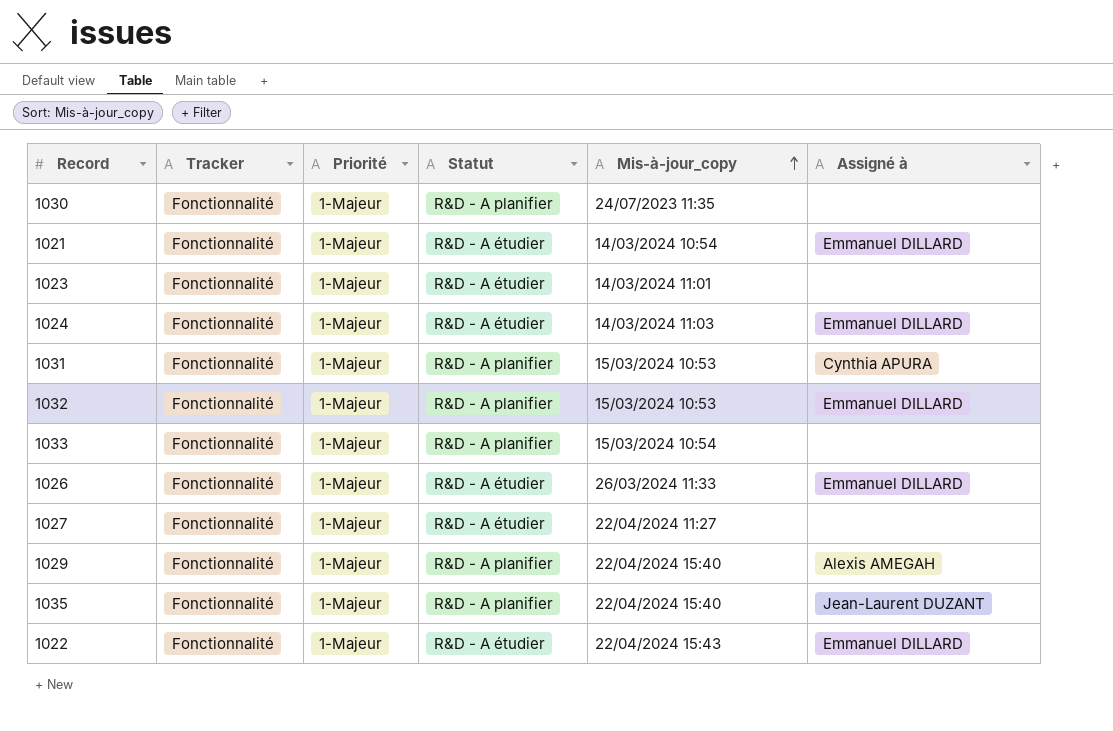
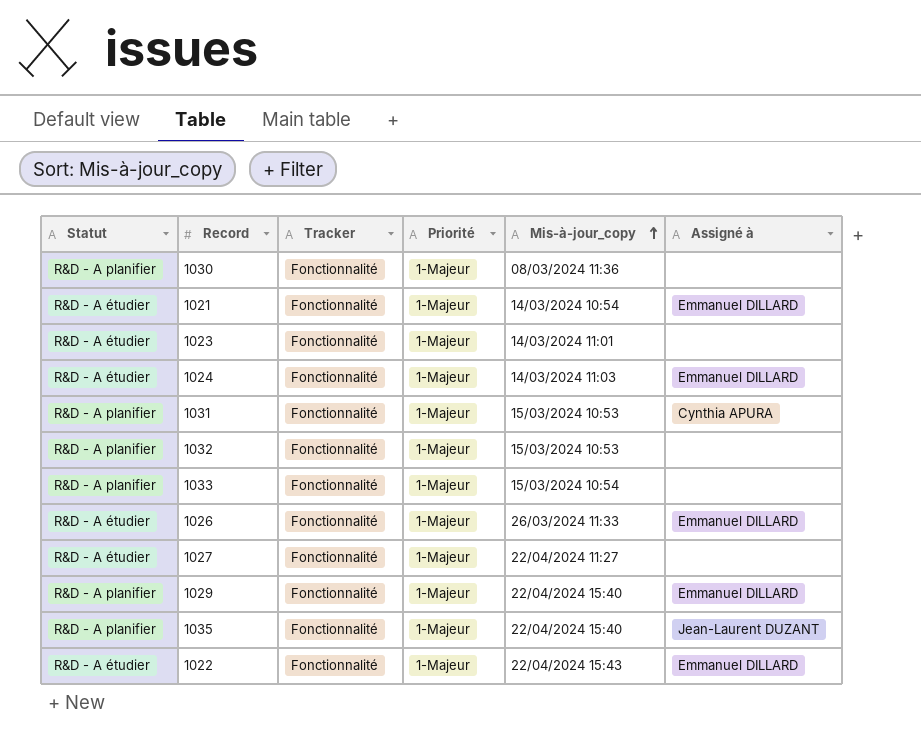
column Statut | position: 4 -> 1
1030 | Mis-à-jour_copy: 24/07/2023 11:35 -> 08/03/2024 11:36
1032 | Assigné à: Emmanuel DILLARD -> none
1029 | Assigné à: Alexis AMEGAH -> Emmanuel DILLARD

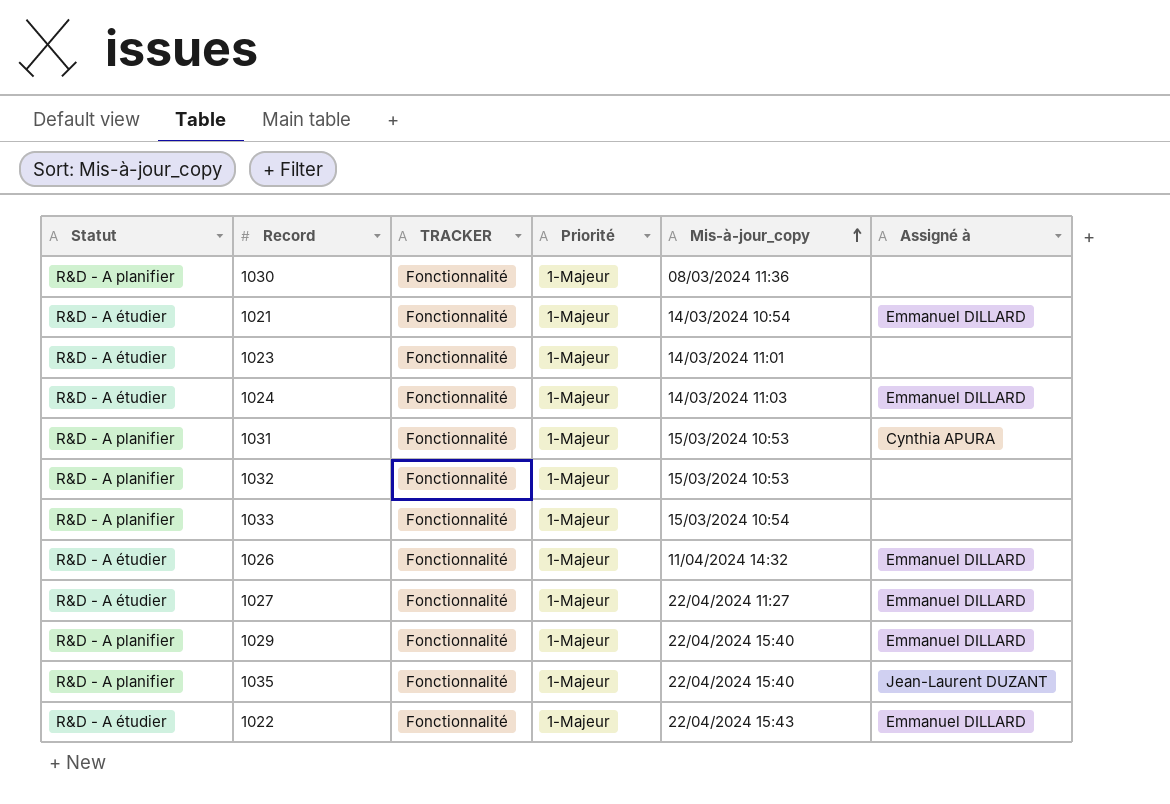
column name: Tracker -> TRACKER
1026 | Mis-à-jour_copy: 26/03/2024 11:33 -> 11/04/2024 14:32
1027 | Assigné à: none -> Emmanuel DILLARD

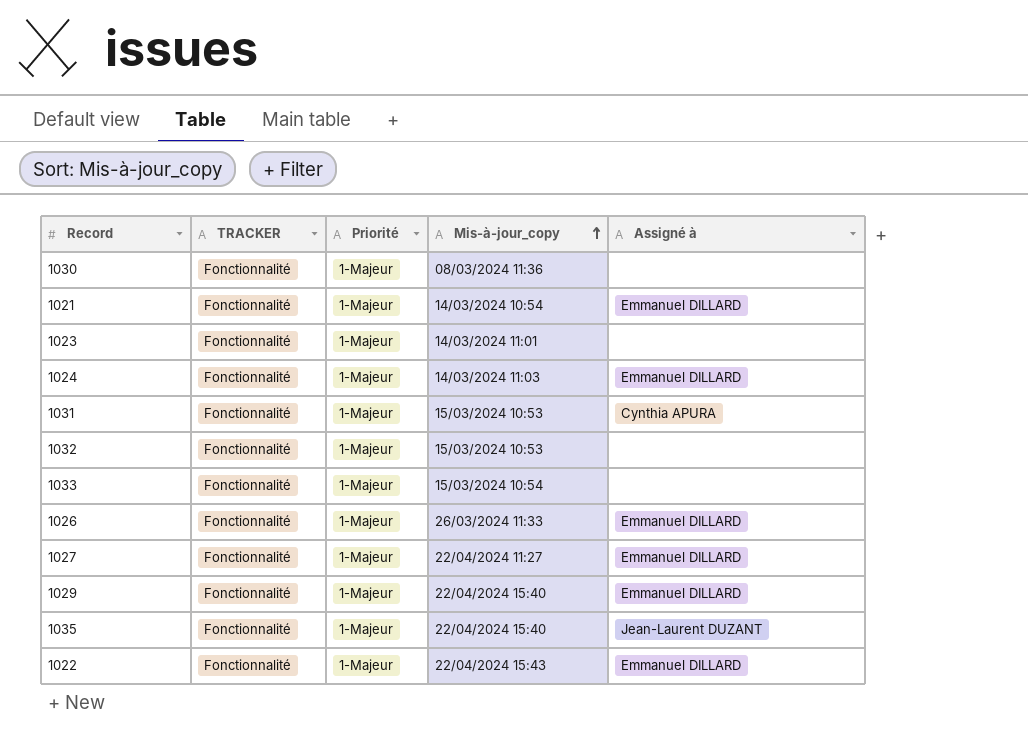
column Statut | position: 1 -> none
1026 | Mis-à-jour_copy: 11/04/2024 14:32 -> 26/03/2024 11:33

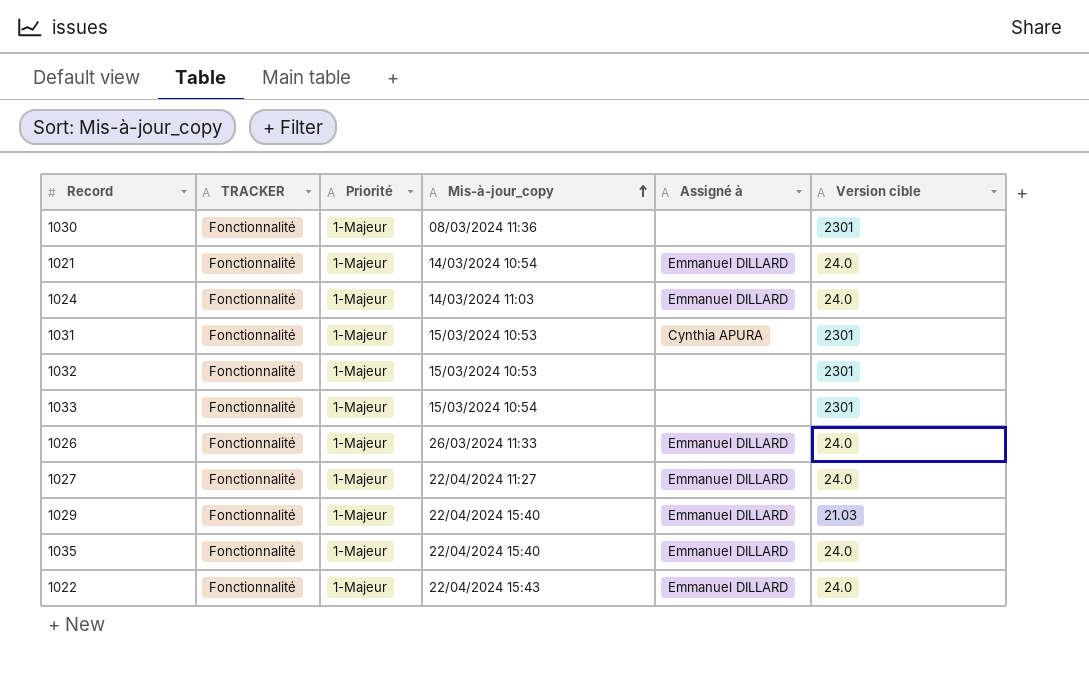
column Version cible | position: none -> 6
row 1023: Fonctionnalité | 1-Majeur | 14/03/2024 11:01 | none -> none
1035 | Assigné à: Jean-Laurent DUZANT -> Emmanuel DILLARD

